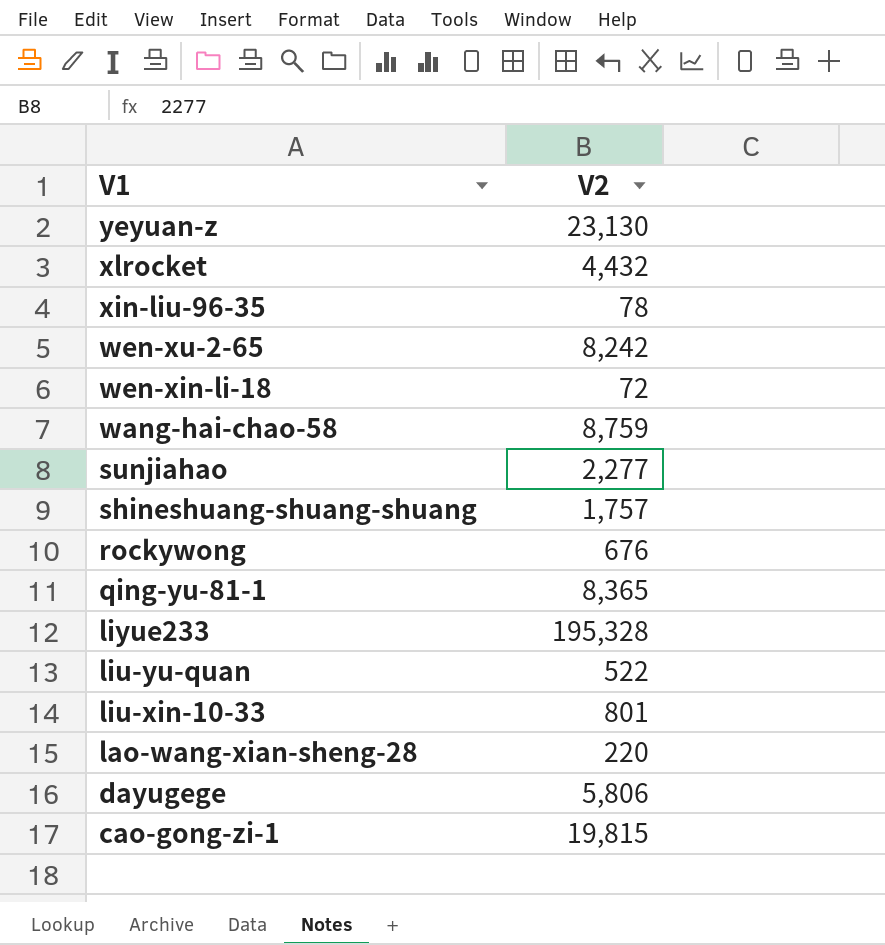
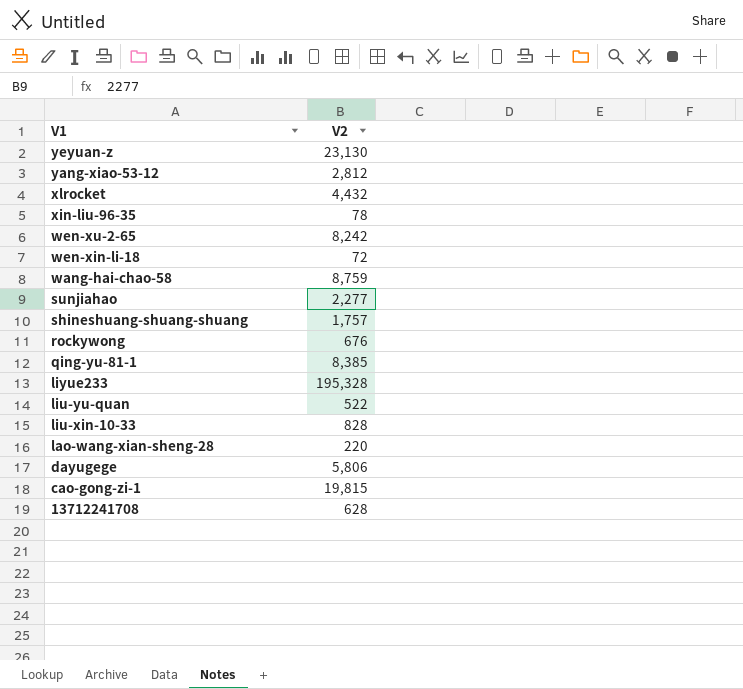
row yang-xiao-53-12: none -> 2,812
qing-yu-81-1 | V2: 8,365 -> 8,385
liu-xin-10-33 | V2: 801 -> 828
row 13712241708: none -> 628

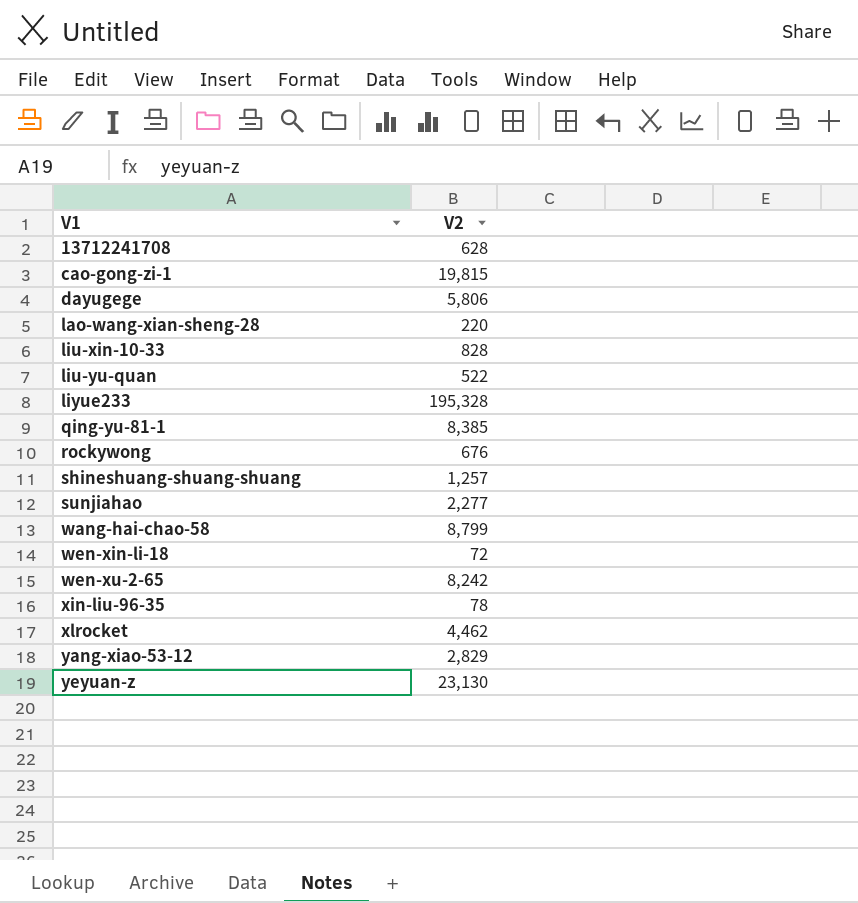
row order: V1 descending -> V1 ascending
shineshuang-shuang-shuang | V2: 1,757 -> 1,257
wang-hai-chao-58 | V2: 8,759 -> 8,799
xlrocket | V2: 4,432 -> 4,462
yang-xiao-53-12 | V2: 2,812 -> 2,829

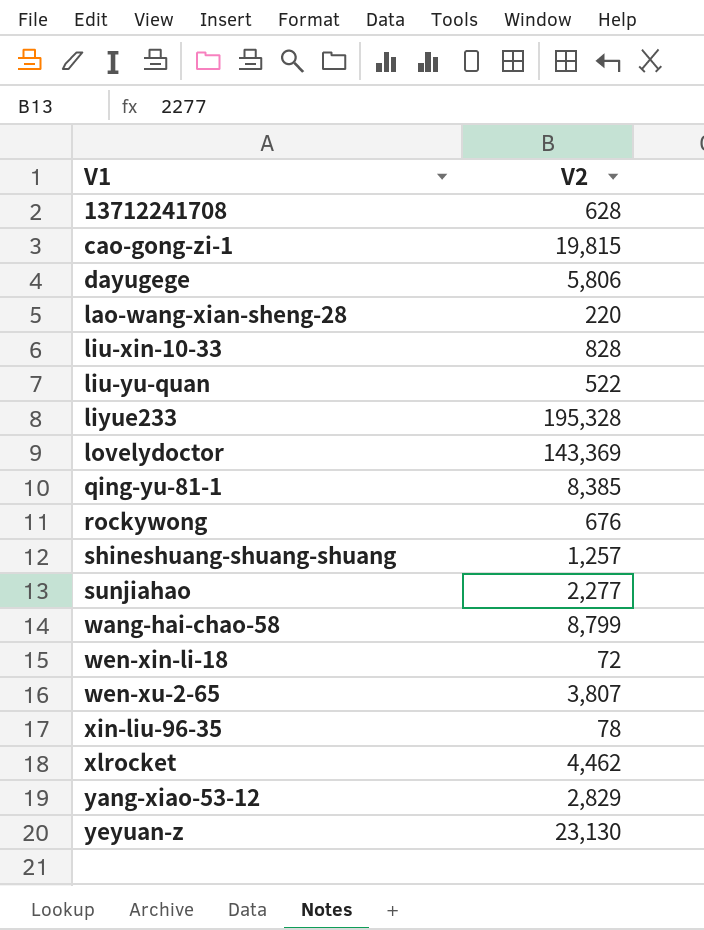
row lovelydoctor: none -> 143,369
wen-xu-2-65 | V2: 8,242 -> 3,807

